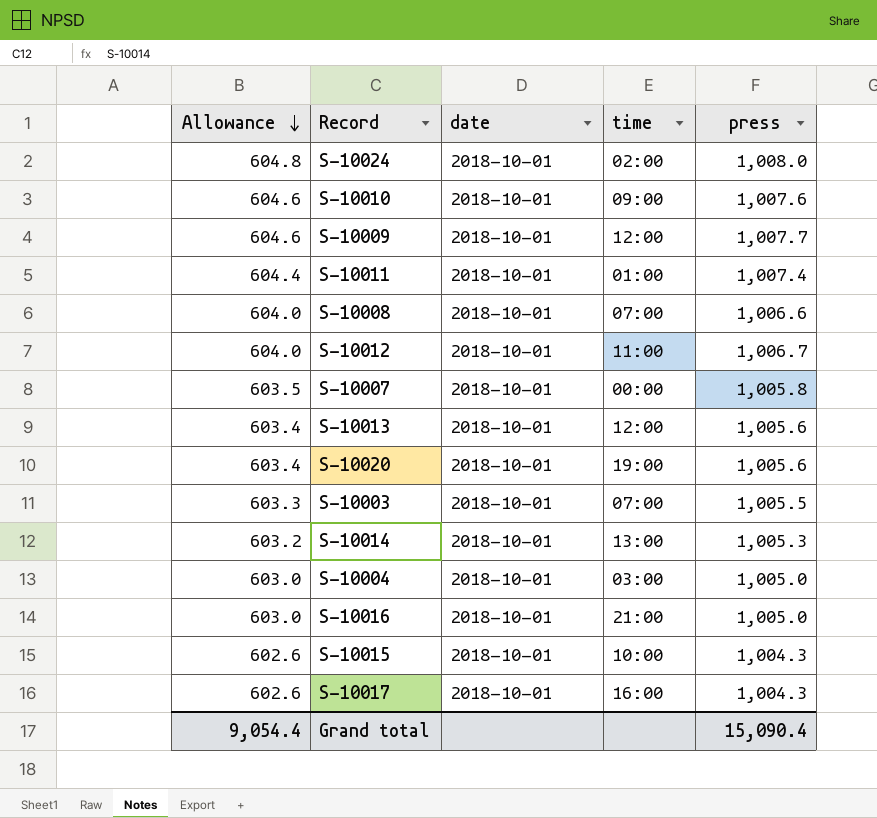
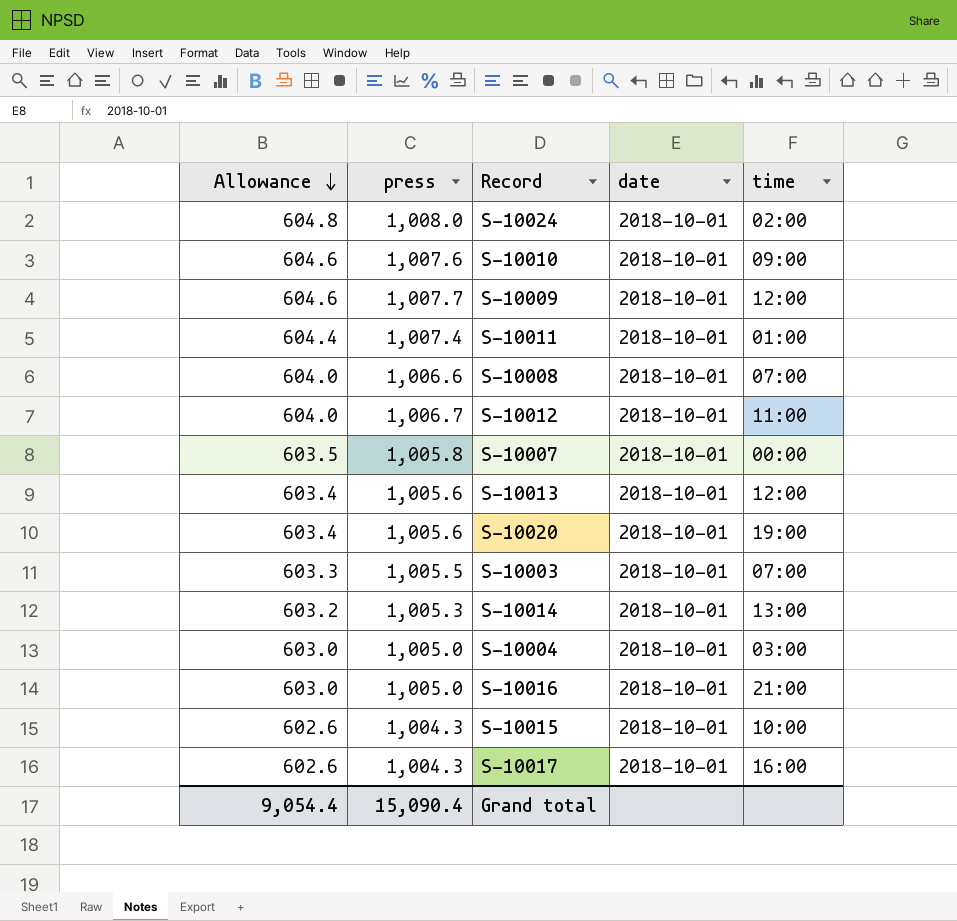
column press | position: 5 -> 2

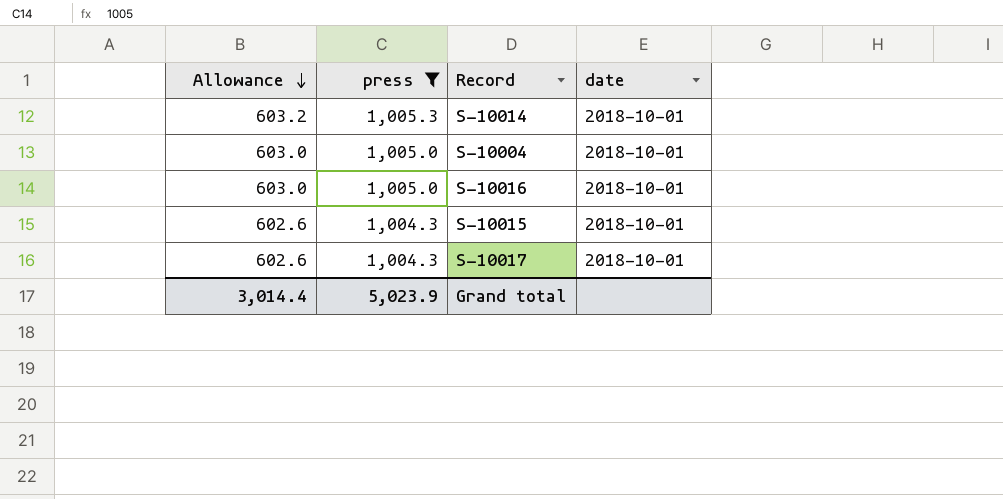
filter: none -> press <= 1,005.3
column time | position: 5 -> none
Grand total | Allowance: 9,054.4 -> 3,014.4
Grand total | press: 15,090.4 -> 5,023.9

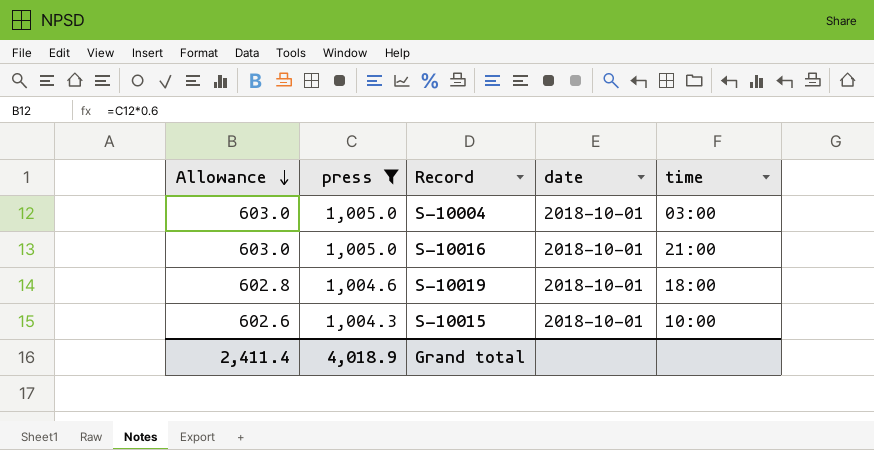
column time | position: none -> 5
row S-10014: 603.2 | 1,005.3 | 2018-10-01 -> none
row S-10017: 602.6 | 1,004.3 | 2018-10-01 -> none
row S-10019: none -> 602.8 | 1,004.6 | 2018-10-01 | 18:00
Grand total | Allowance: 3,014.4 -> 2,411.4
Grand total | press: 5,023.9 -> 4,018.9

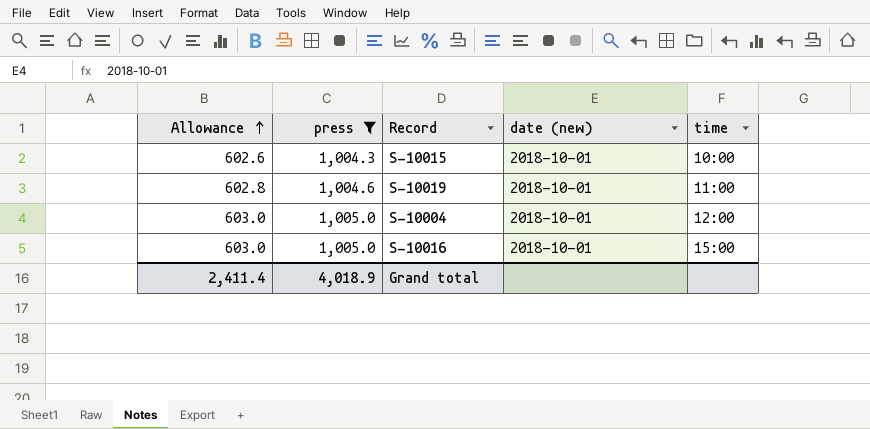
row order: Allowance descending -> Allowance ascending
column name: date -> date (new)
S-10019 | time: 18:00 -> 11:00
S-10004 | time: 03:00 -> 12:00
S-10016 | time: 21:00 -> 15:00

